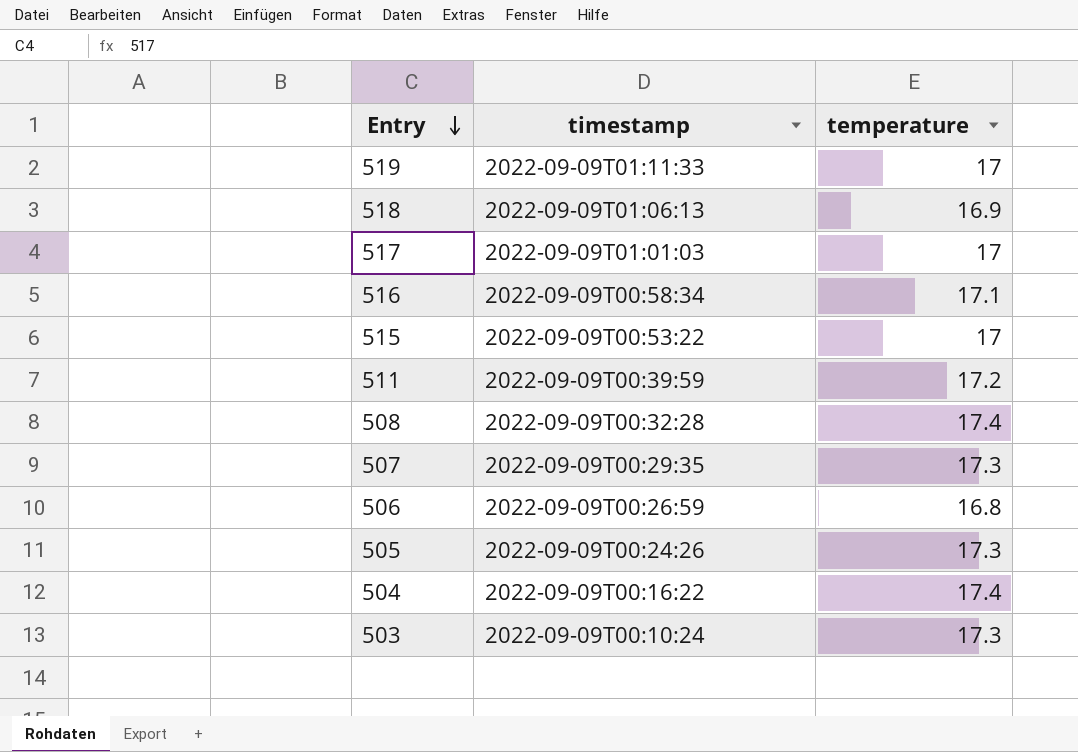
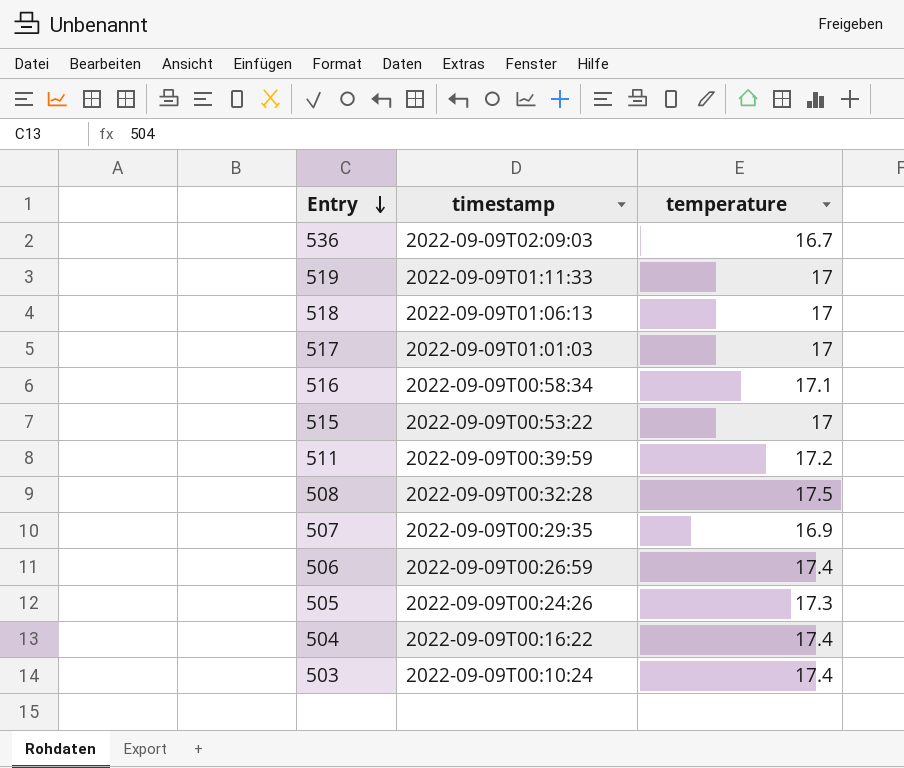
row 536: none -> 2022-09-09T02:09:03 | 16.7
518 | temperature: 16.9 -> 17
508 | temperature: 17.4 -> 17.5
507 | temperature: 17.3 -> 16.9
506 | temperature: 16.8 -> 17.4
503 | temperature: 17.3 -> 17.4

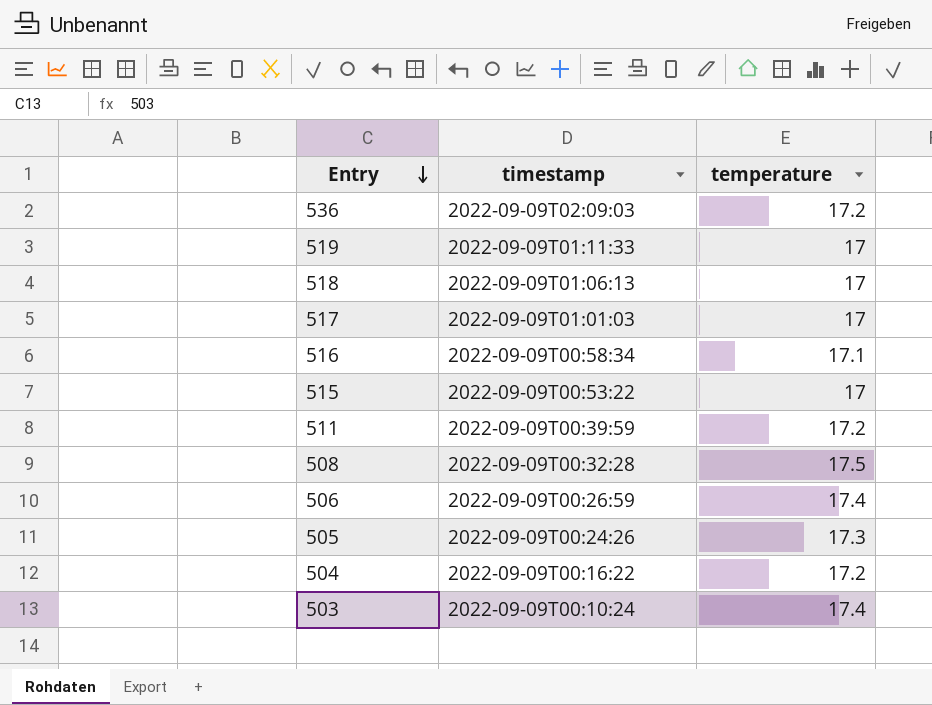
row 507: 2022-09-09T00:29:35 | 16.9 -> none
536 | temperature: 16.7 -> 17.2
504 | temperature: 17.4 -> 17.2

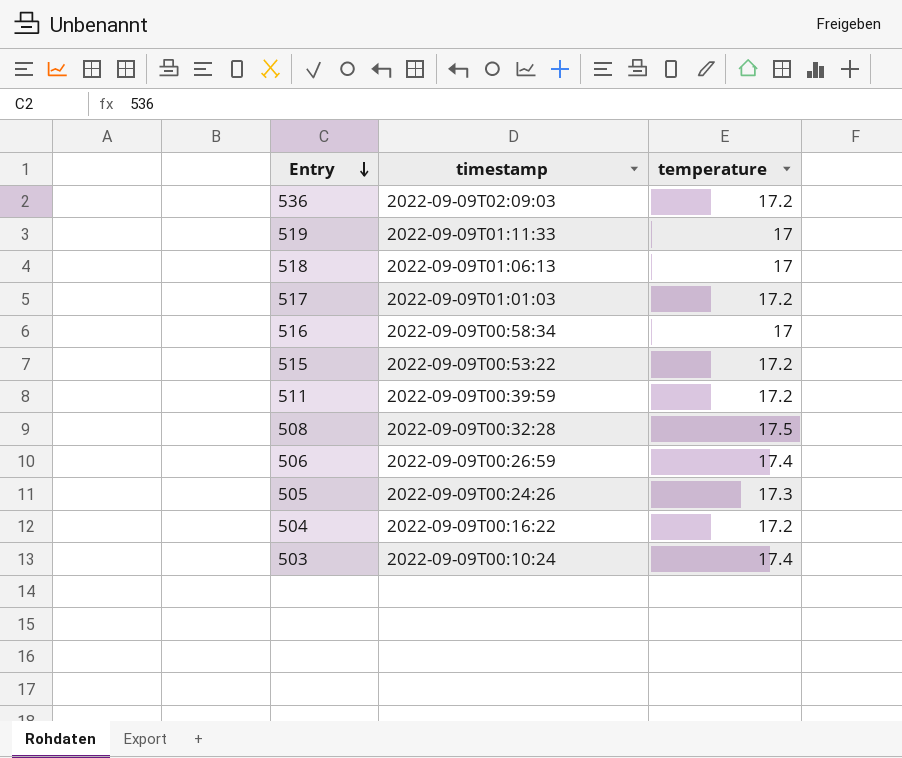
517 | temperature: 17 -> 17.2
516 | temperature: 17.1 -> 17
515 | temperature: 17 -> 17.2

